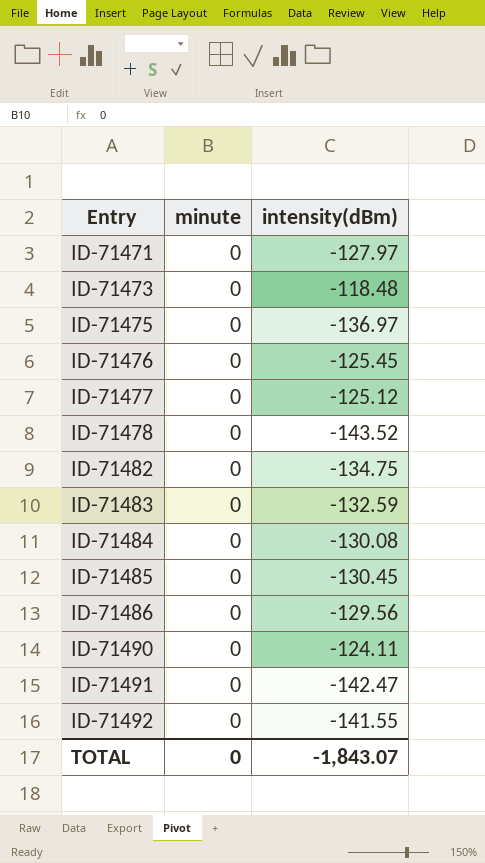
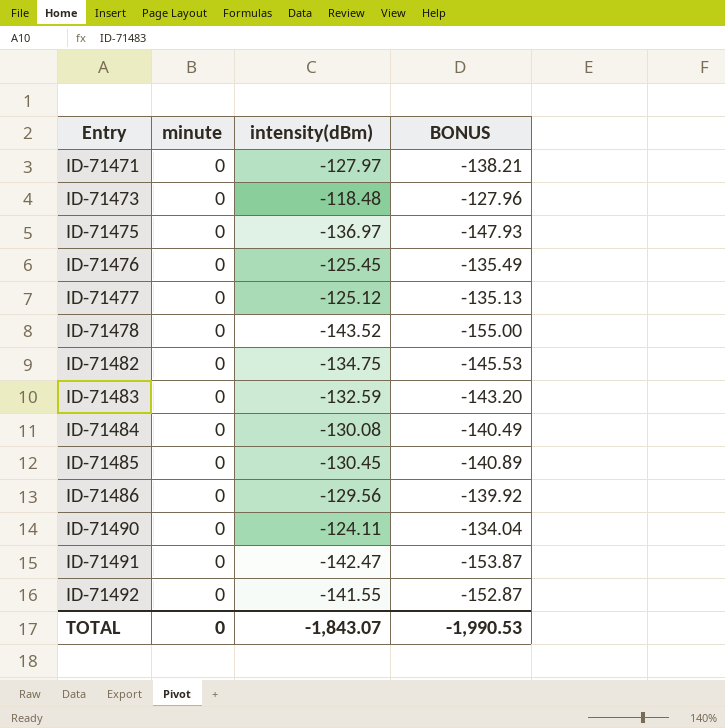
column BONUS | formula: none -> [intensity(dBm)] * 1.08

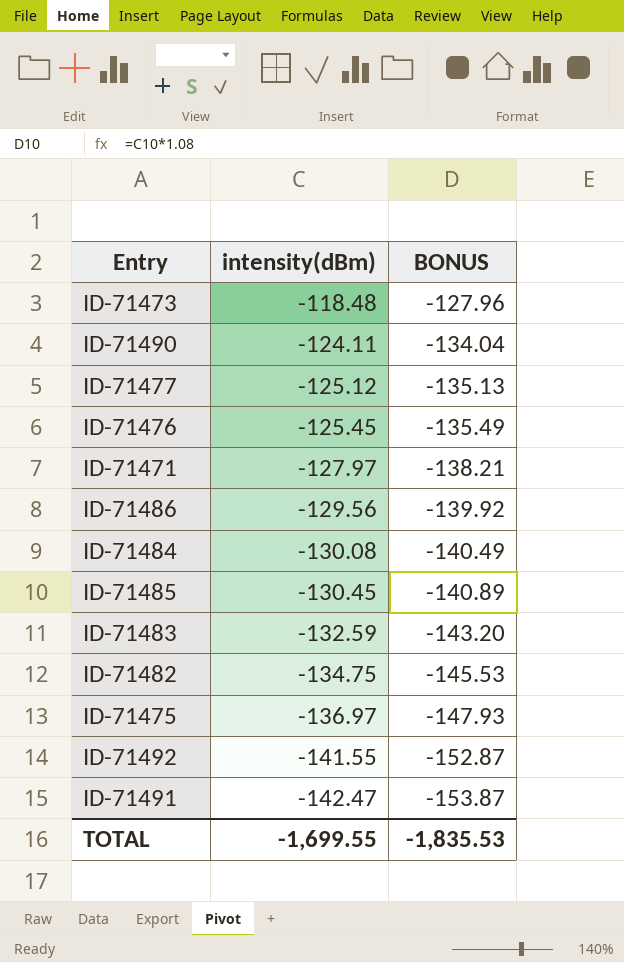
row order: Entry ascending -> intensity(dBm) descending
column minute | position: 2 -> none
row ID-71478: 0 | -143.52 | -155.00 -> none
TOTAL | intensity(dBm): -1,843.07 -> -1,699.55
TOTAL | BONUS: -1,990.53 -> -1,835.53

